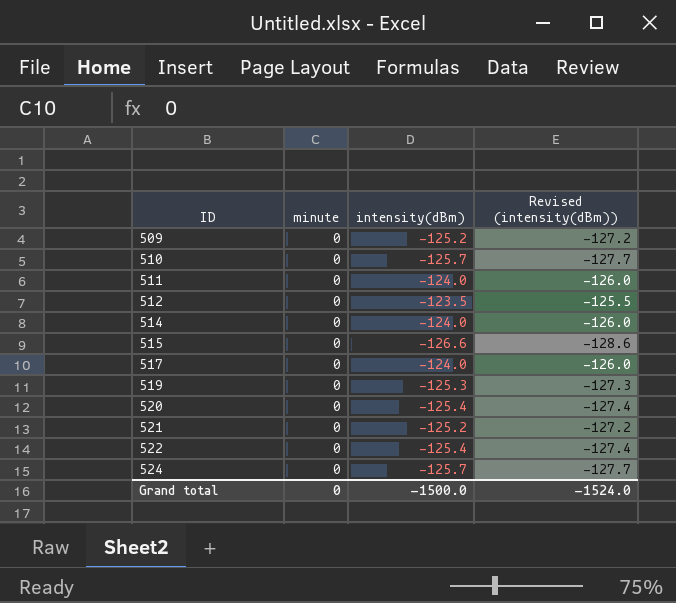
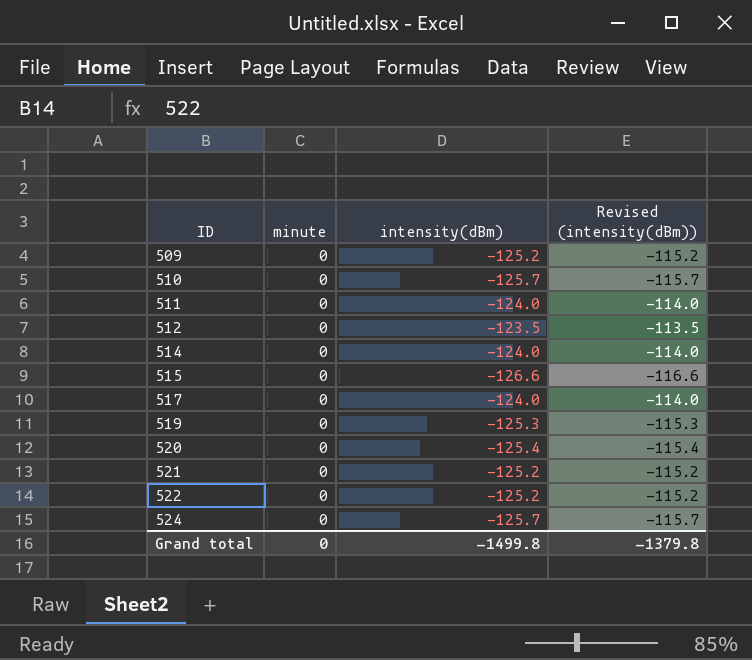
column Revised (intensity(dBm)) | formula: [intensity(dBm)] - 2 -> [intensity(dBm)] + 10
522 | intensity(dBm): -125.4 -> -125.2
Grand total | intensity(dBm): -1500.0 -> -1499.8
Grand total | Revised (intensity(dBm)): -1524.0 -> -1379.8

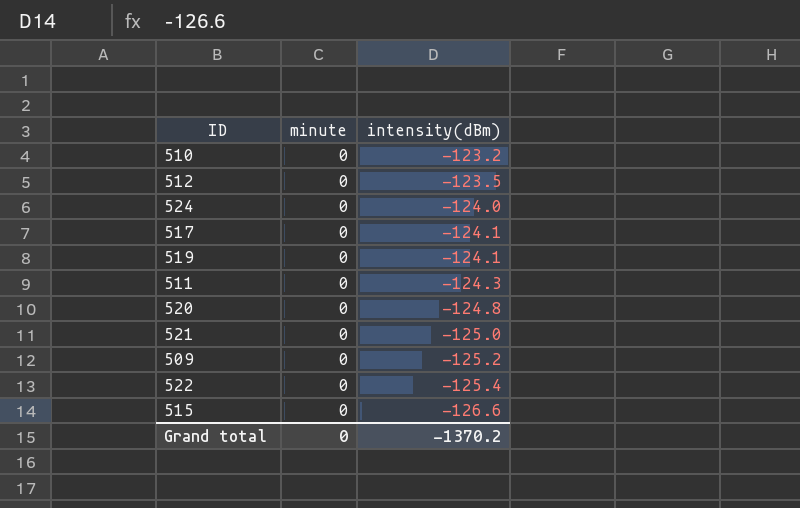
row order: ID ascending -> intensity(dBm) descending
column Revised (intensity(dBm)) | formula: [intensity(dBm)] + 10 -> none
row 514: 0 | -124.0 | -114.0 -> none
510 | intensity(dBm): -125.7 -> -123.2
524 | intensity(dBm): -125.7 -> -124.0
517 | intensity(dBm): -124.0 -> -124.1
519 | intensity(dBm): -125.3 -> -124.1
511 | intensity(dBm): -124.0 -> -124.3
520 | intensity(dBm): -125.4 -> -124.8
521 | intensity(dBm): -125.2 -> -125.0
522 | intensity(dBm): -125.2 -> -125.4
Grand total | intensity(dBm): -1499.8 -> -1370.2

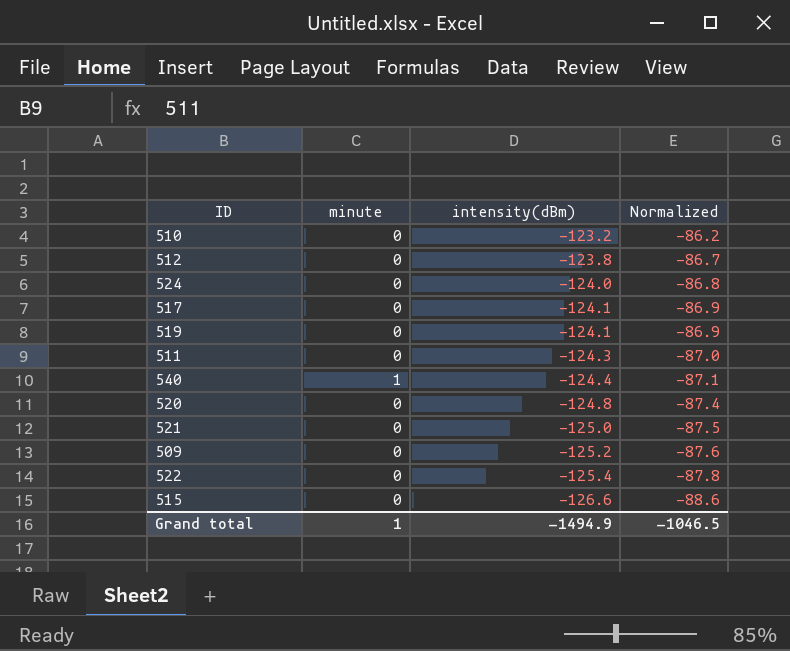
column Normalized | formula: none -> [intensity(dBm)] * 0.7
512 | intensity(dBm): -123.5 -> -123.8
row 540: none -> 1 | -124.4 | -87.1
Grand total | minute: 0 -> 1
Grand total | intensity(dBm): -1370.2 -> -1494.9

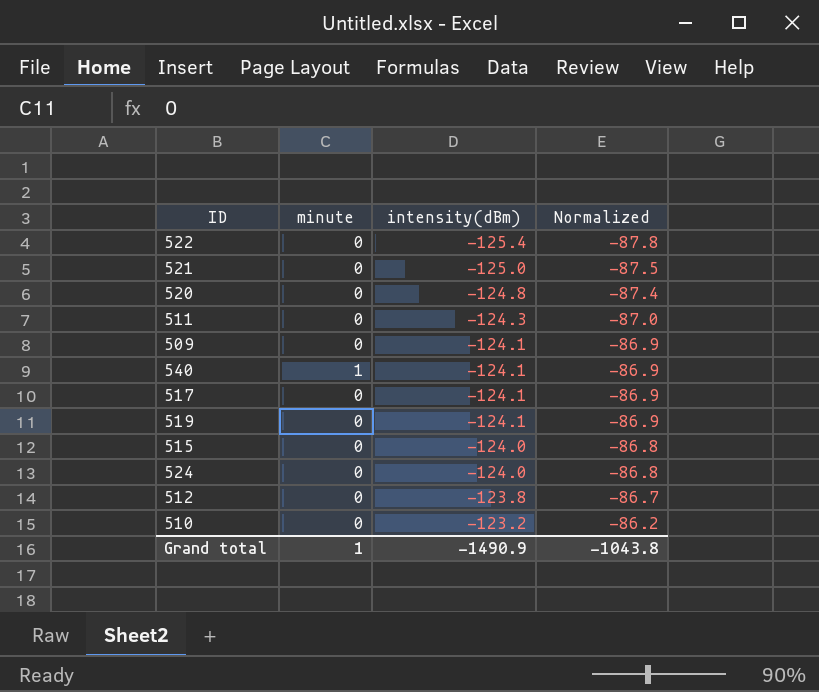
row order: intensity(dBm) descending -> intensity(dBm) ascending
509 | intensity(dBm): -125.2 -> -124.1
509 | Normalized: -87.6 -> -86.9
540 | intensity(dBm): -124.4 -> -124.1
540 | Normalized: -87.1 -> -86.9
515 | intensity(dBm): -126.6 -> -124.0
515 | Normalized: -88.6 -> -86.8
Grand total | intensity(dBm): -1494.9 -> -1490.9
Grand total | Normalized: -1046.5 -> -1043.8

